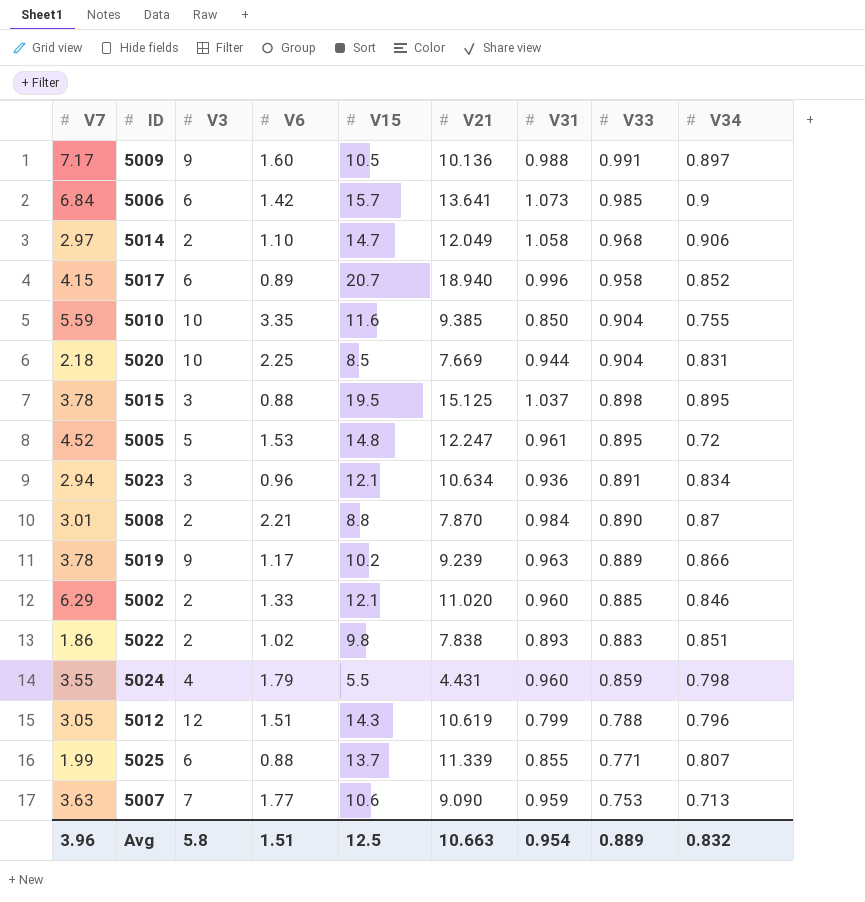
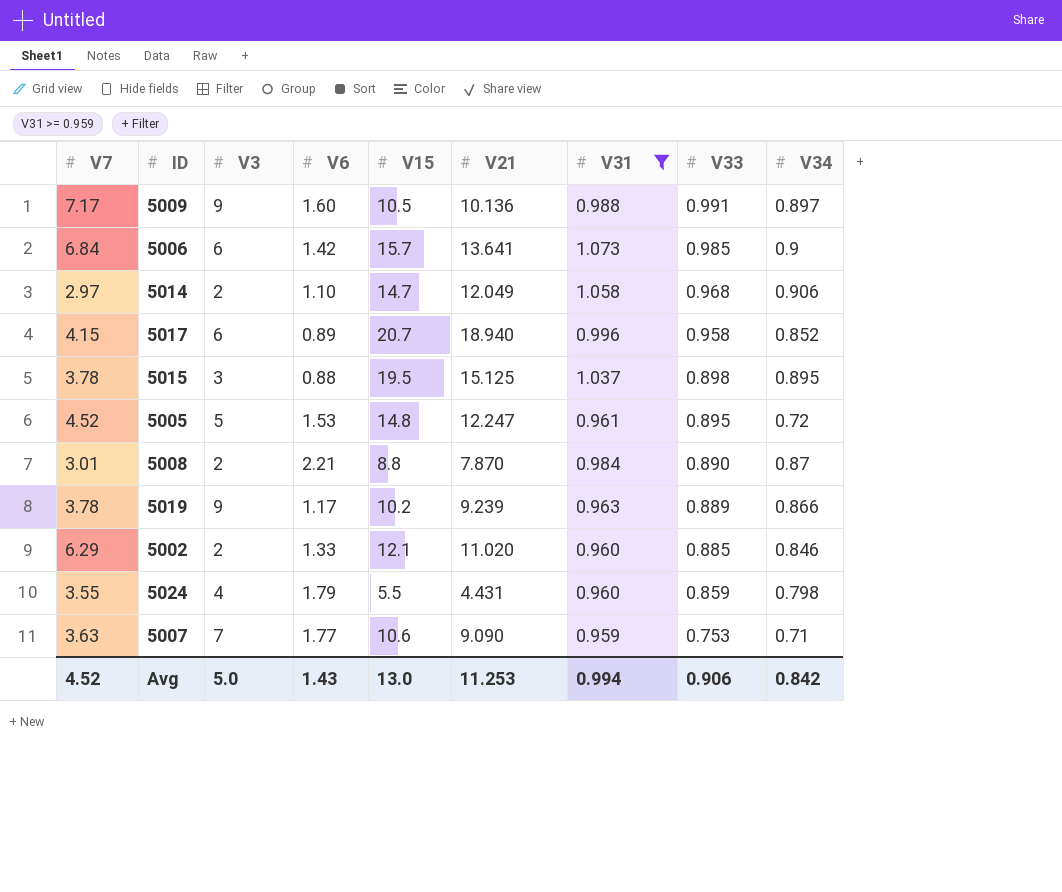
filter: none -> V31 >= 0.959
5007 | V34: 0.713 -> 0.71
Avg | V7: 3.96 -> 4.52
Avg | V3: 5.8 -> 5.0
Avg | V6: 1.51 -> 1.43
Avg | V15: 12.5 -> 13.0
Avg | V21: 10.663 -> 11.253
Avg | V31: 0.954 -> 0.994
Avg | V33: 0.889 -> 0.906
Avg | V34: 0.832 -> 0.842

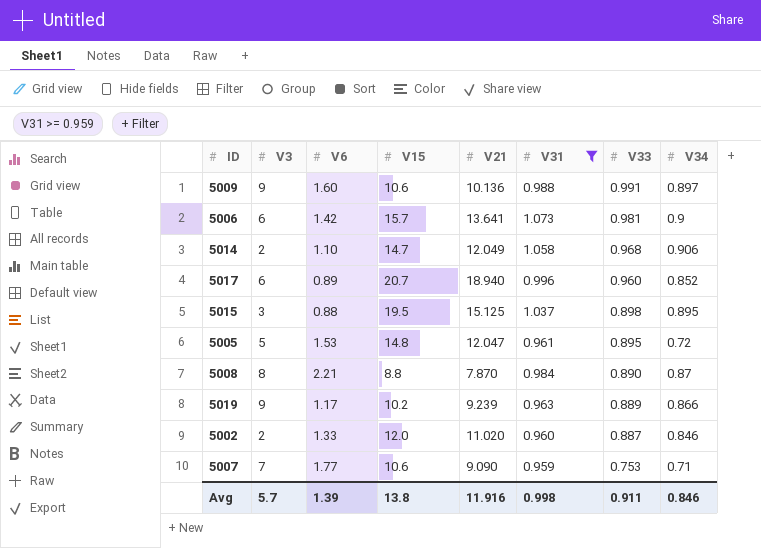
column V7 | position: 1 -> none
row 5024: 3.55 | 4 | 1.79 | 5.5 | 4.431 | 0.960 | 0.859 | 0.798 -> none
5009 | V15: 10.5 -> 10.6
5006 | V33: 0.985 -> 0.981
5017 | V33: 0.958 -> 0.960
5005 | V21: 12.247 -> 12.047
5008 | V3: 2 -> 8
5002 | V15: 12.1 -> 12.0
5002 | V33: 0.885 -> 0.887
Avg | V3: 5.0 -> 5.7
Avg | V6: 1.43 -> 1.39
Avg | V15: 13.0 -> 13.8
Avg | V21: 11.253 -> 11.916
Avg | V31: 0.994 -> 0.998
Avg | V33: 0.906 -> 0.911
Avg | V34: 0.842 -> 0.846

